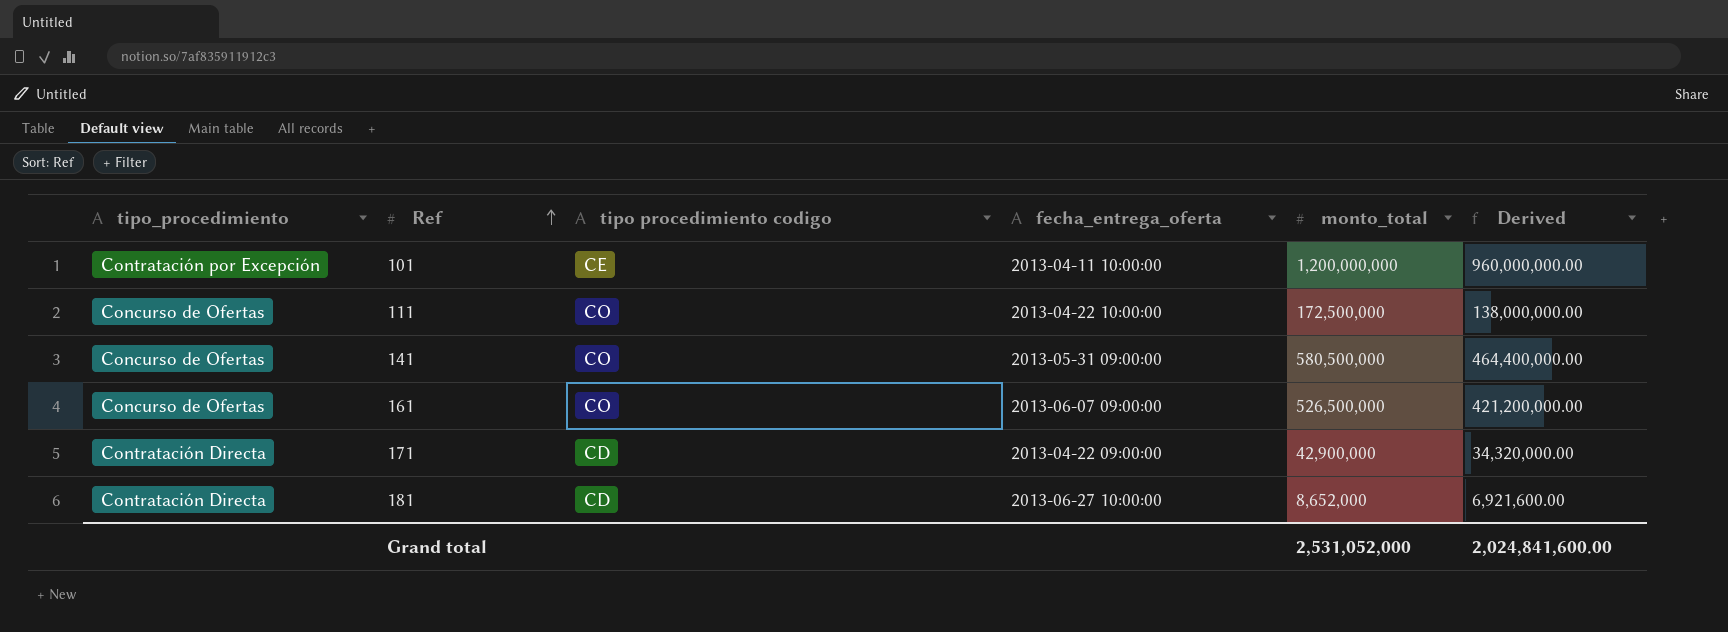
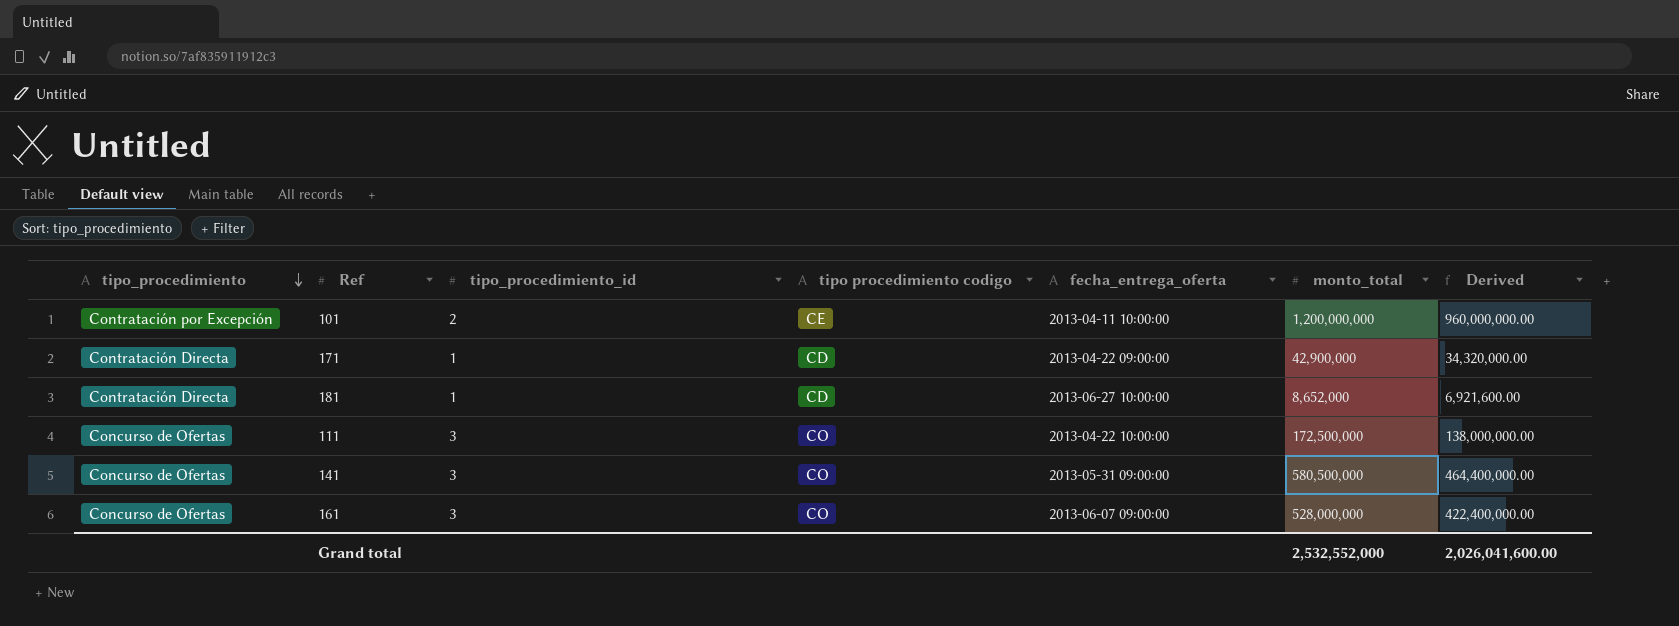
row order: Ref ascending -> tipo_procedimiento descending
column tipo_procedimiento_id | position: none -> 3
161 | monto_total: 526,500,000 -> 528,000,000
161 | Derived: 421,200,000.00 -> 422,400,000.00
Grand total | monto_total: 2,531,052,000 -> 2,532,552,000
Grand total | Derived: 2,024,841,600.00 -> 2,026,041,600.00

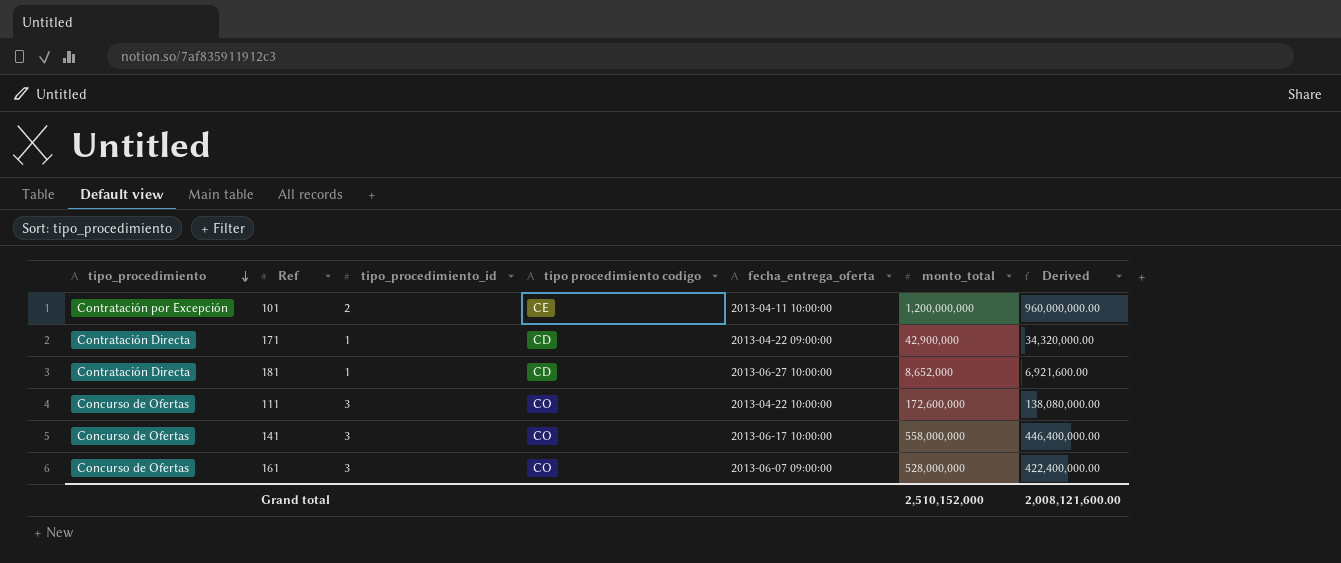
111 | monto_total: 172,500,000 -> 172,600,000
111 | Derived: 138,000,000.00 -> 138,080,000.00
141 | fecha_entrega_oferta: 2013-05-31 09:00:00 -> 2013-06-17 10:00:00
141 | monto_total: 580,500,000 -> 558,000,000
141 | Derived: 464,400,000.00 -> 446,400,000.00
Grand total | monto_total: 2,532,552,000 -> 2,510,152,000
Grand total | Derived: 2,026,041,600.00 -> 2,008,121,600.00

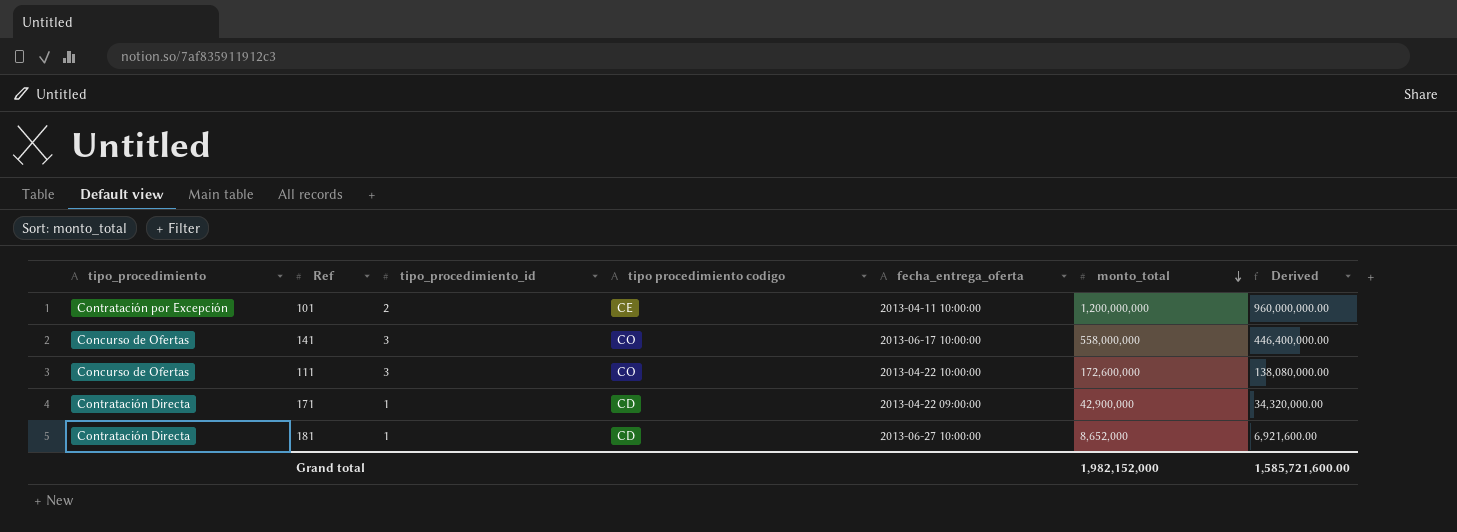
row order: tipo_procedimiento descending -> monto_total descending
row 161: Concurso de Ofertas | 3 | CO | 2013-06-07 09:00:00 | 528,000,000 | 422,400,000.00 -> none
Grand total | monto_total: 2,510,152,000 -> 1,982,152,000
Grand total | Derived: 2,008,121,600.00 -> 1,585,721,600.00

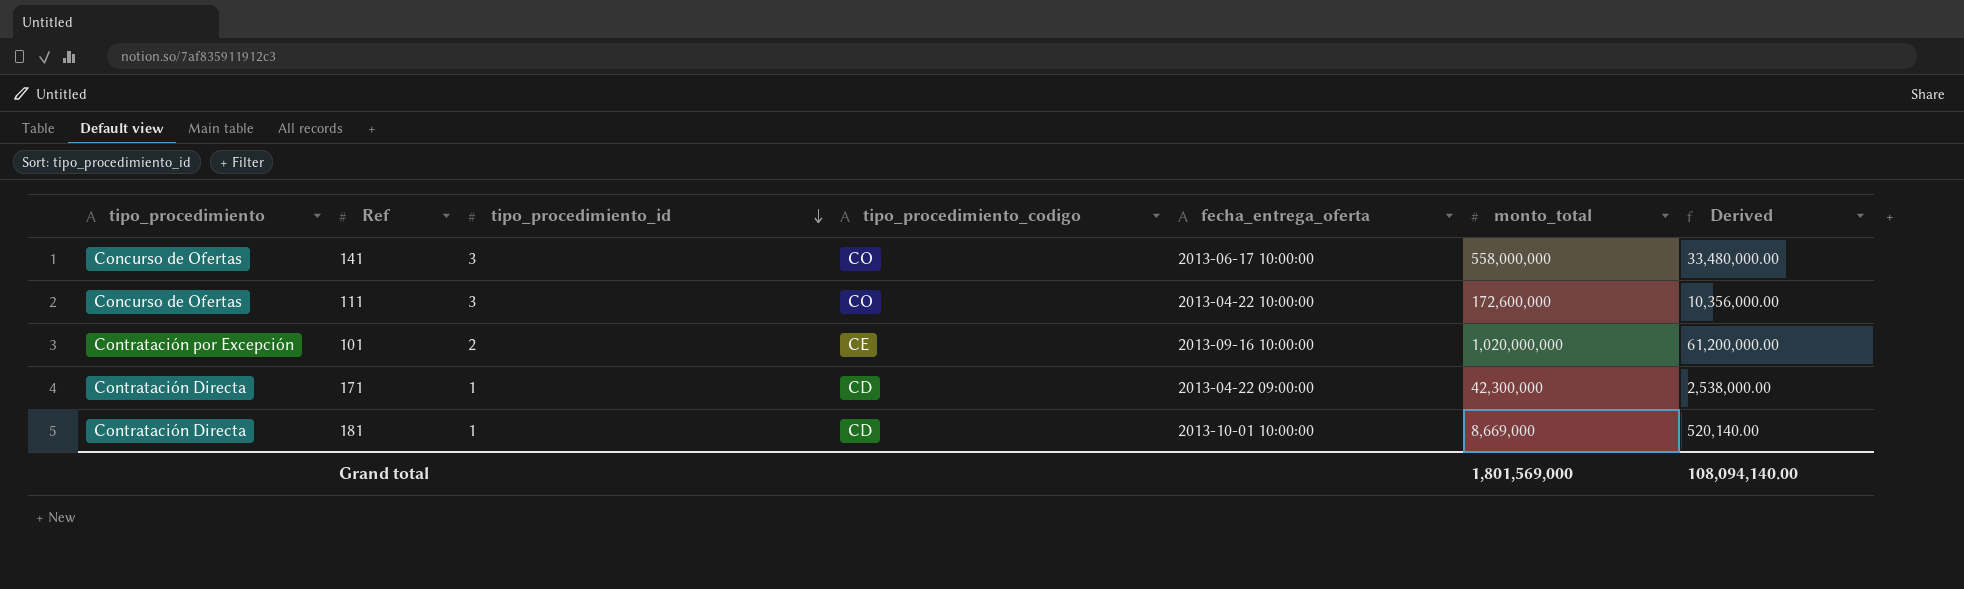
row order: monto_total descending -> tipo_procedimiento_id descending
column name: tipo procedimiento codigo -> tipo_procedimiento_codigo
column Derived | formula: [monto_total] * 0.8 -> [monto_total] * 0.06
101 | fecha_entrega_oferta: 2013-04-11 10:00:00 -> 2013-09-16 10:00:00
101 | monto_total: 1,200,000,000 -> 1,020,000,000
171 | monto_total: 42,900,000 -> 42,300,000
181 | fecha_entrega_oferta: 2013-06-27 10:00:00 -> 2013-10-01 10:00:00
181 | monto_total: 8,652,000 -> 8,669,000
Grand total | monto_total: 1,982,152,000 -> 1,801,569,000
Grand total | Derived: 1,585,721,600.00 -> 108,094,140.00

